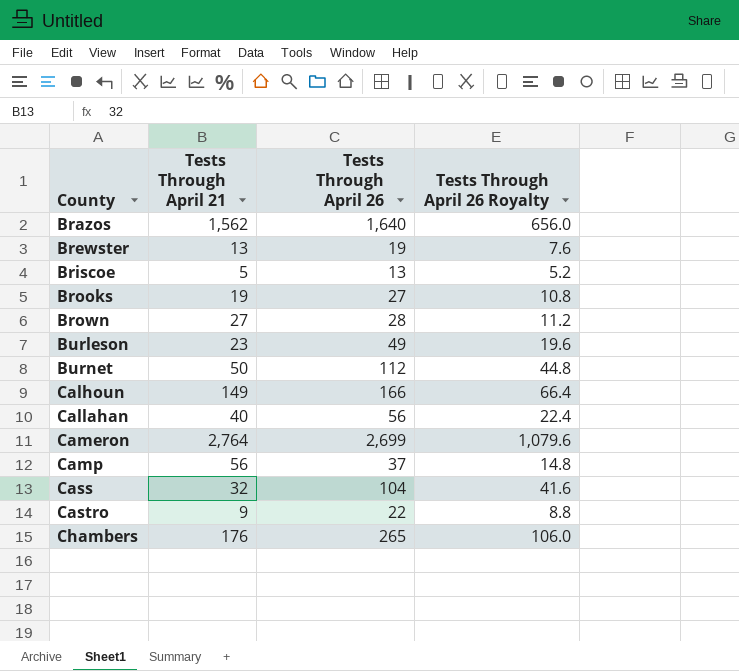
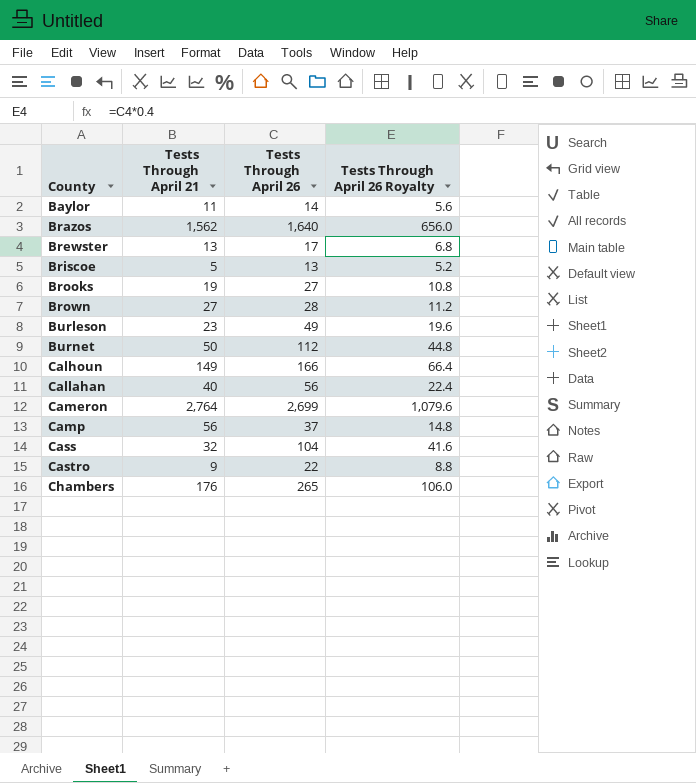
row Baylor: none -> 11 | 14 | 5.6
Brewster | Tests Through April 26: 19 -> 17
Brewster | Tests Through April 26 Royalty: 7.6 -> 6.8

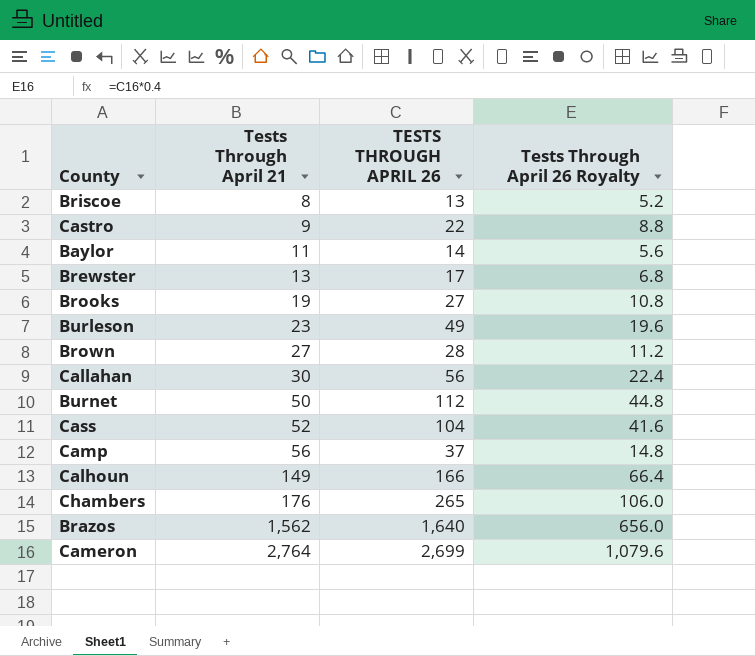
row order: County ascending -> Tests Through April 21 ascending
column name: Tests Through April 26 -> TESTS THROUGH APRIL 26
Briscoe | Tests Through April 21: 5 -> 8
Callahan | Tests Through April 21: 40 -> 30
Cass | Tests Through April 21: 32 -> 52

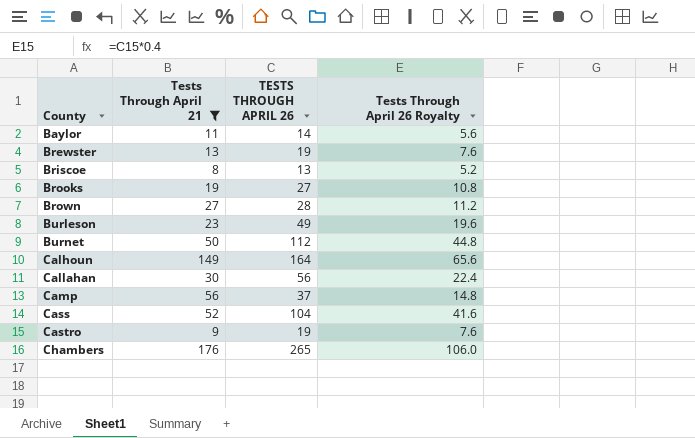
filter: none -> Tests Through April 21 <= 176
row order: Tests Through April 21 ascending -> County ascending
Brewster | TESTS THROUGH APRIL 26: 17 -> 19
Brewster | Tests Through April 26 Royalty: 6.8 -> 7.6
Calhoun | TESTS THROUGH APRIL 26: 166 -> 164
Calhoun | Tests Through April 26 Royalty: 66.4 -> 65.6
Castro | TESTS THROUGH APRIL 26: 22 -> 19
Castro | Tests Through April 26 Royalty: 8.8 -> 7.6

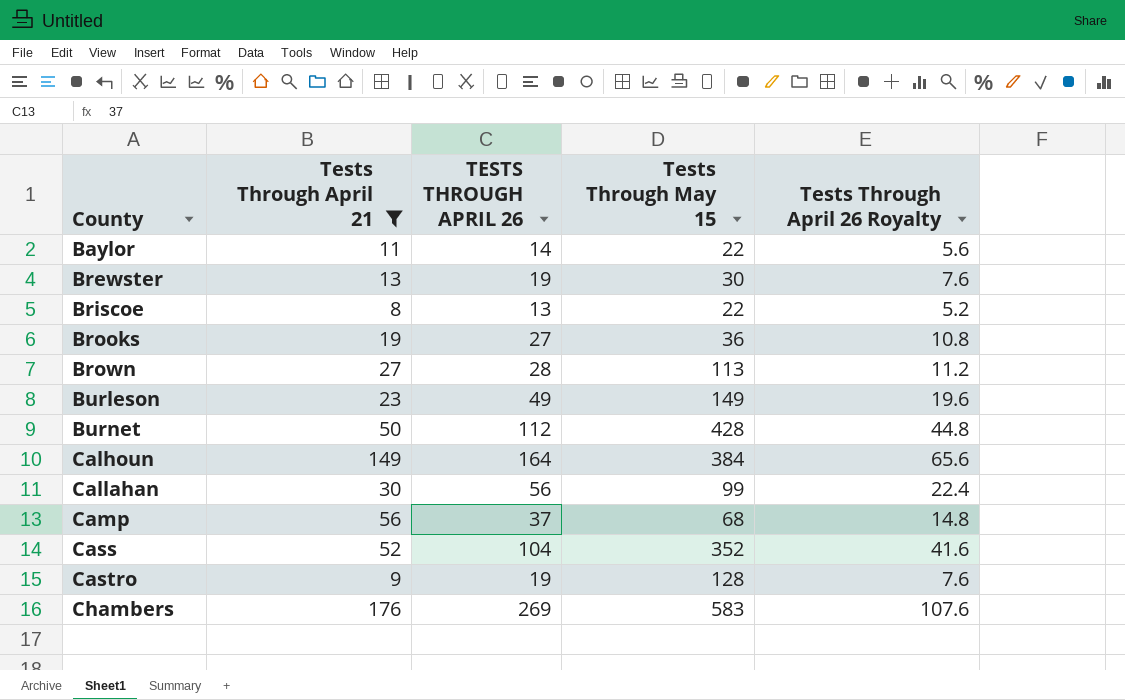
column Tests Through May 15 | position: none -> 4
Chambers | TESTS THROUGH APRIL 26: 265 -> 269
Chambers | Tests Through April 26 Royalty: 106.0 -> 107.6

